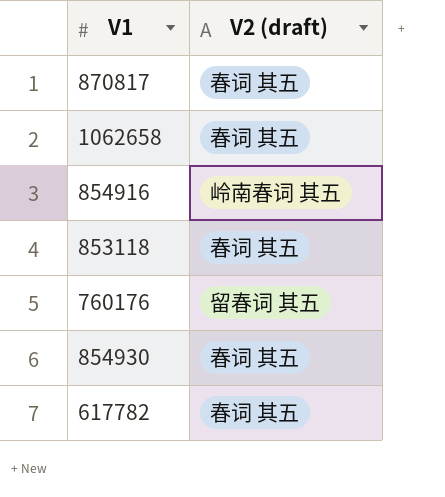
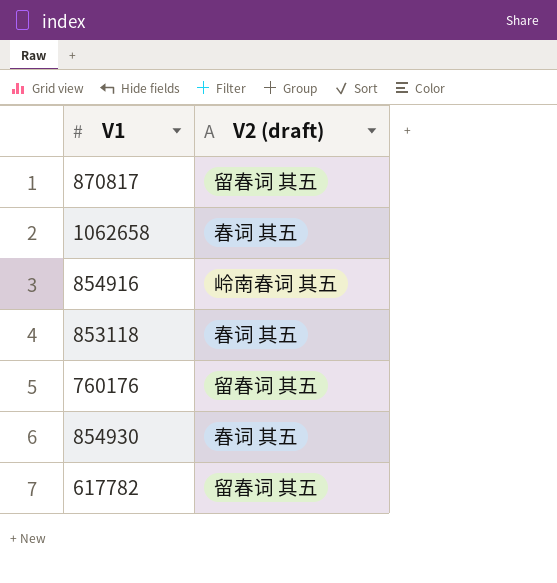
870817 | V2 (draft): 春词 其五 -> 留春词 其五
617782 | V2 (draft): 春词 其五 -> 留春词 其五

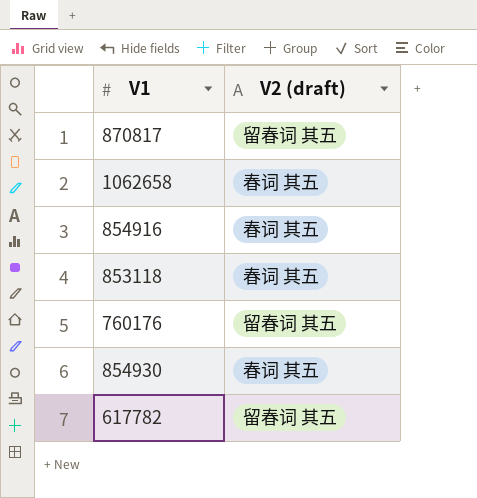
854916 | V2 (draft): 岭南春词 其五 -> 春词 其五

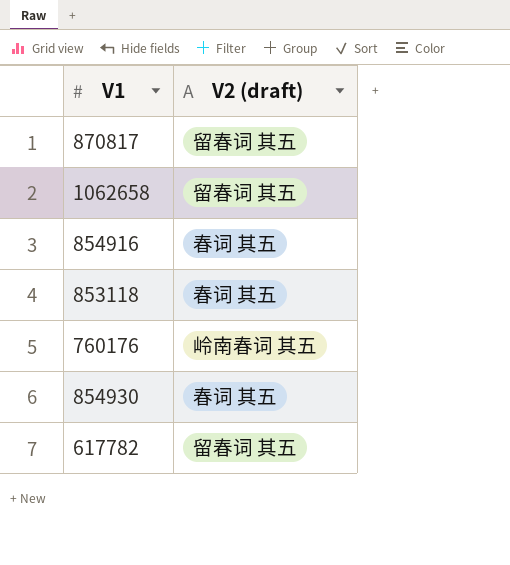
1062658 | V2 (draft): 春词 其五 -> 留春词 其五
760176 | V2 (draft): 留春词 其五 -> 岭南春词 其五

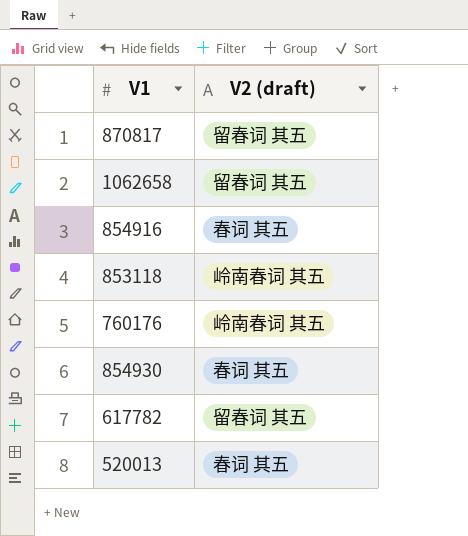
853118 | V2 (draft): 春词 其五 -> 岭南春词 其五
row 520013: none -> 春词 其五

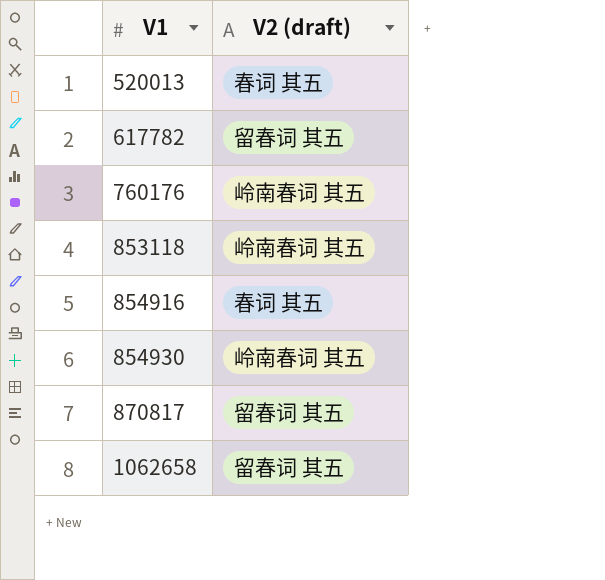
row order: none -> V1 ascending
854930 | V2 (draft): 春词 其五 -> 岭南春词 其五

